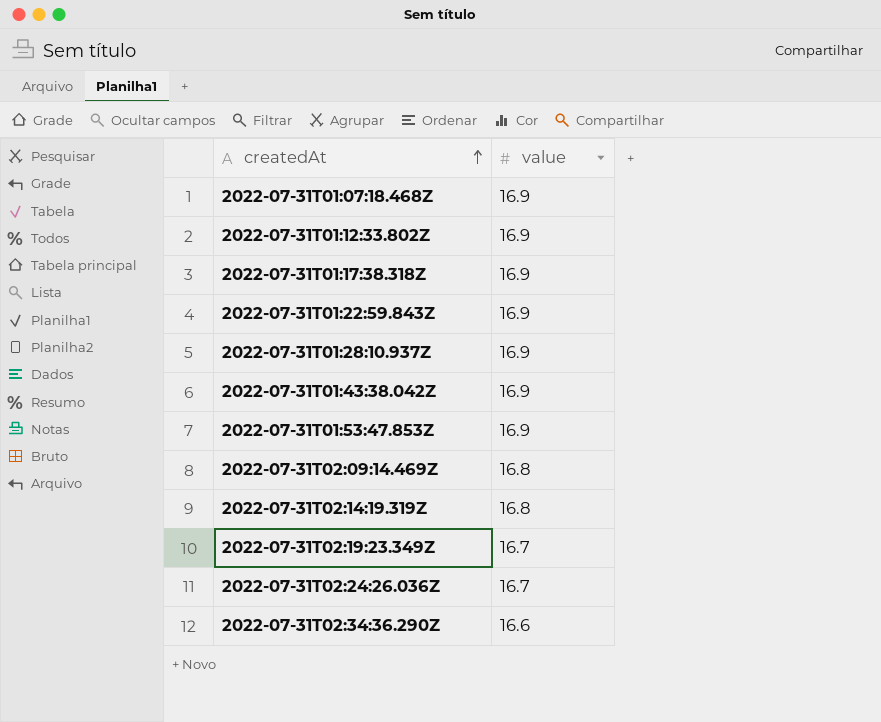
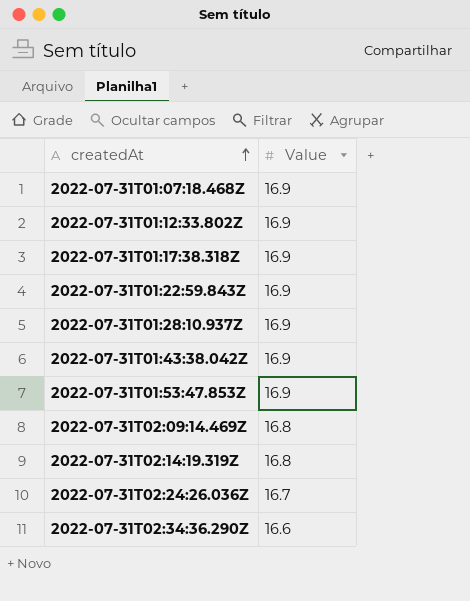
column name: value -> Value
row 2022-07-31T02:19:23.349Z: 16.7 -> none

